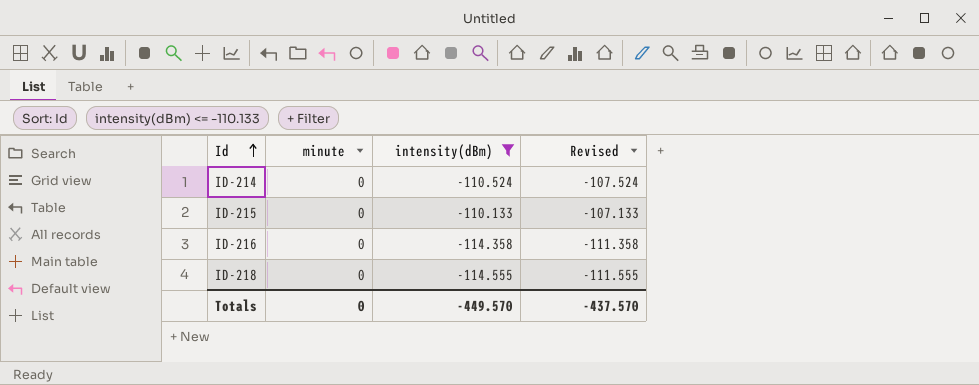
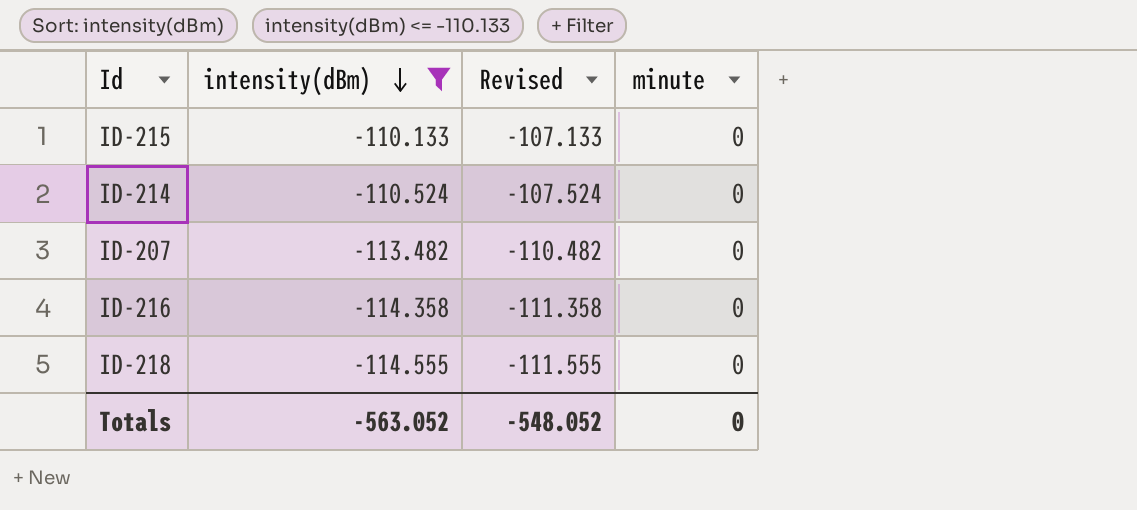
row order: Id ascending -> intensity(dBm) descending
column minute | position: 2 -> 4
row ID-207: none -> -113.482 | -110.482 | 0
Totals | intensity(dBm): -449.570 -> -563.052
Totals | Revised: -437.570 -> -548.052

